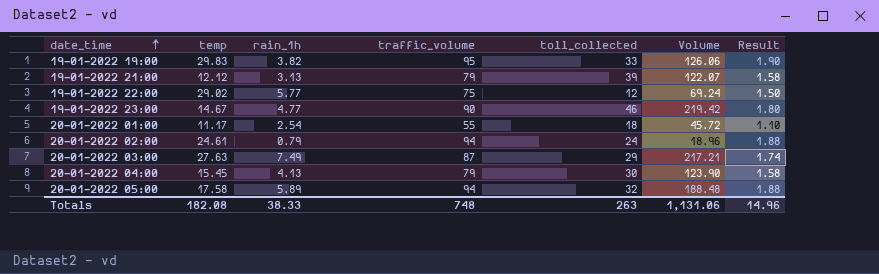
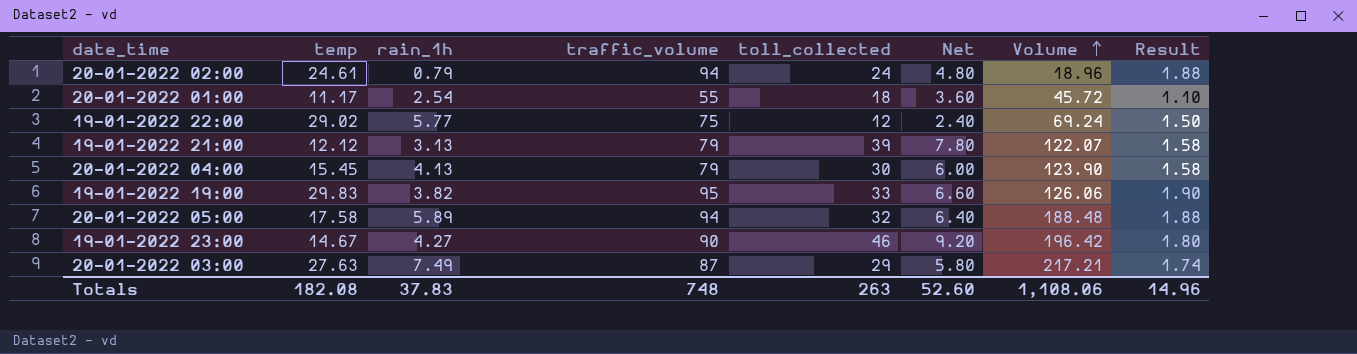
row order: date_time ascending -> Volume ascending
column Net | formula: none -> [toll_collected] * 0.2
19-01-2022 23:00 | rain_1h: 4.77 -> 4.27
19-01-2022 23:00 | Volume: 219.42 -> 196.42
Totals | rain_1h: 38.33 -> 37.83
Totals | Volume: 1,131.06 -> 1,108.06

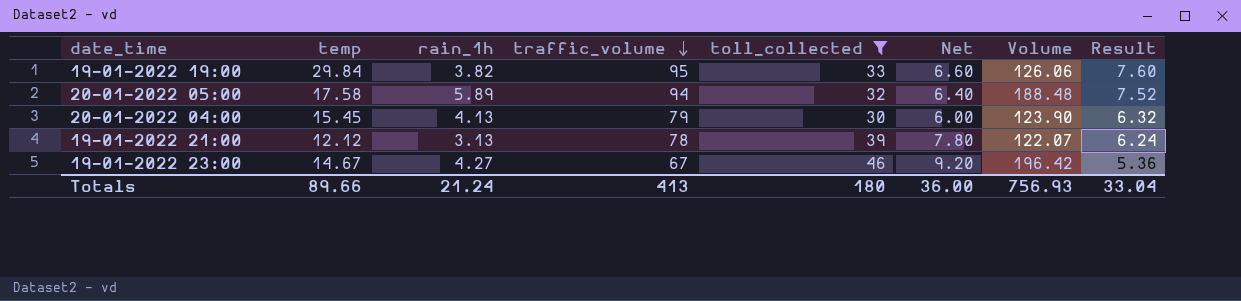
filter: none -> toll_collected >= 30
row order: Volume ascending -> traffic_volume descending
column Result | formula: [traffic_volume] * 0.02 -> [traffic_volume] * 0.08
19-01-2022 19:00 | temp: 29.83 -> 29.84
19-01-2022 21:00 | traffic_volume: 79 -> 78
19-01-2022 23:00 | traffic_volume: 90 -> 67
Totals | temp: 182.08 -> 89.66
Totals | rain_1h: 37.83 -> 21.24
Totals | traffic_volume: 748 -> 413
Totals | toll_collected: 263 -> 180
Totals | Net: 52.60 -> 36.00
Totals | Volume: 1,108.06 -> 756.93
Totals | Result: 14.96 -> 33.04

